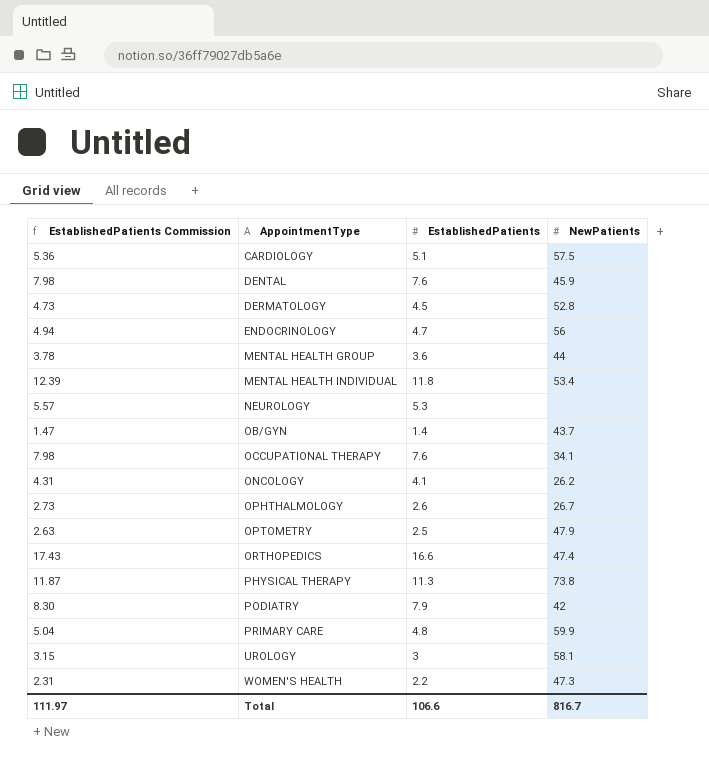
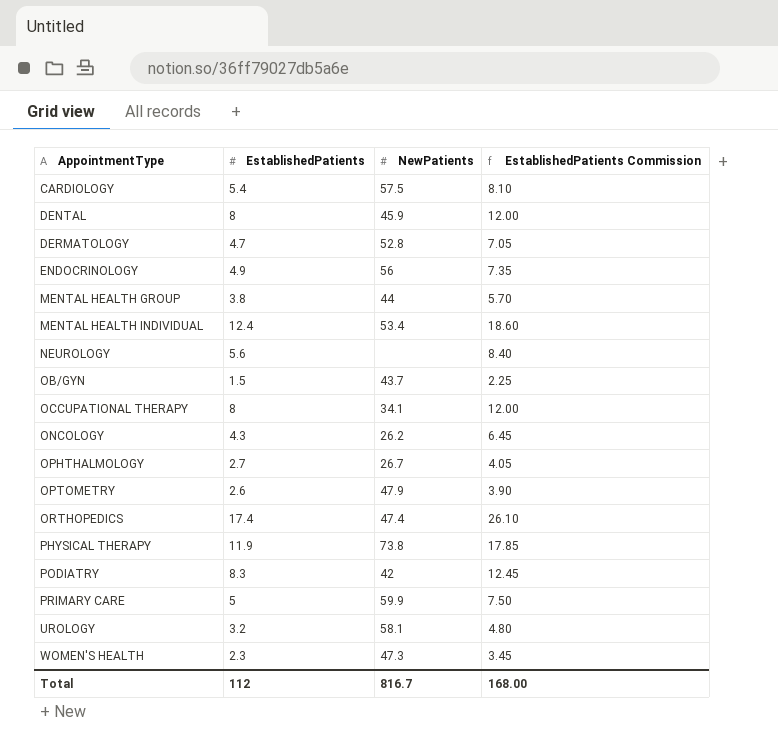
column EstablishedPatients Commission | formula: [EstablishedPatients] * 1.05 -> [EstablishedPatients] * 1.5
column EstablishedPatients Commission | position: 1 -> 4
CARDIOLOGY | EstablishedPatients: 5.1 -> 5.4
DENTAL | EstablishedPatients: 7.6 -> 8
DERMATOLOGY | EstablishedPatients: 4.5 -> 4.7
ENDOCRINOLOGY | EstablishedPatients: 4.7 -> 4.9
MENTAL HEALTH GROUP | EstablishedPatients: 3.6 -> 3.8
MENTAL HEALTH INDIVIDUAL | EstablishedPatients: 11.8 -> 12.4
NEUROLOGY | EstablishedPatients: 5.3 -> 5.6
OB/GYN | EstablishedPatients: 1.4 -> 1.5
OCCUPATIONAL THERAPY | EstablishedPatients: 7.6 -> 8
ONCOLOGY | EstablishedPatients: 4.1 -> 4.3
OPHTHALMOLOGY | EstablishedPatients: 2.6 -> 2.7
OPTOMETRY | EstablishedPatients: 2.5 -> 2.6
ORTHOPEDICS | EstablishedPatients: 16.6 -> 17.4
PHYSICAL THERAPY | EstablishedPatients: 11.3 -> 11.9
PODIATRY | EstablishedPatients: 7.9 -> 8.3
PRIMARY CARE | EstablishedPatients: 4.8 -> 5
UROLOGY | EstablishedPatients: 3 -> 3.2
WOMEN'S HEALTH | EstablishedPatients: 2.2 -> 2.3
Total | EstablishedPatients: 106.6 -> 112
Total | EstablishedPatients Commission: 111.97 -> 168.00

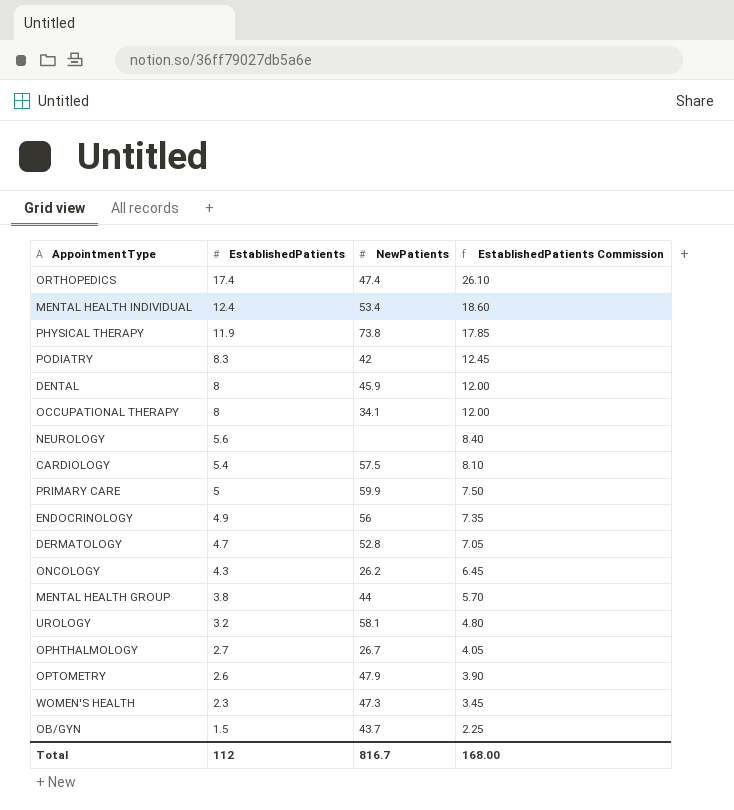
row order: AppointmentType ascending -> EstablishedPatients descending

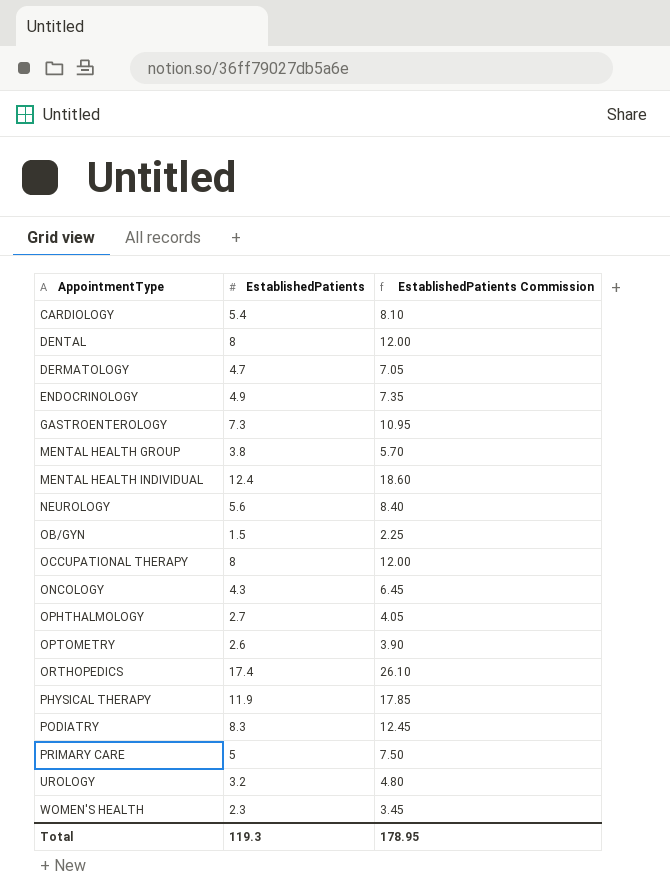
row order: EstablishedPatients descending -> AppointmentType ascending
column NewPatients | position: 3 -> none
row GASTROENTEROLOGY: none -> 7.3 | 10.95
Total | EstablishedPatients: 112 -> 119.3
Total | EstablishedPatients Commission: 168.00 -> 178.95

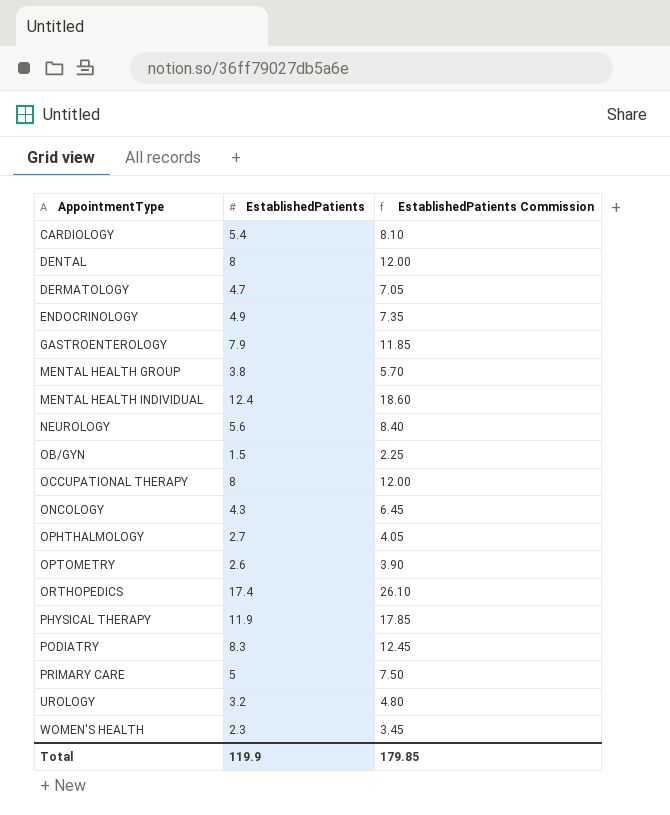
GASTROENTEROLOGY | EstablishedPatients: 7.3 -> 7.9
GASTROENTEROLOGY | EstablishedPatients Commission: 10.95 -> 11.85
Total | EstablishedPatients: 119.3 -> 119.9
Total | EstablishedPatients Commission: 178.95 -> 179.85

